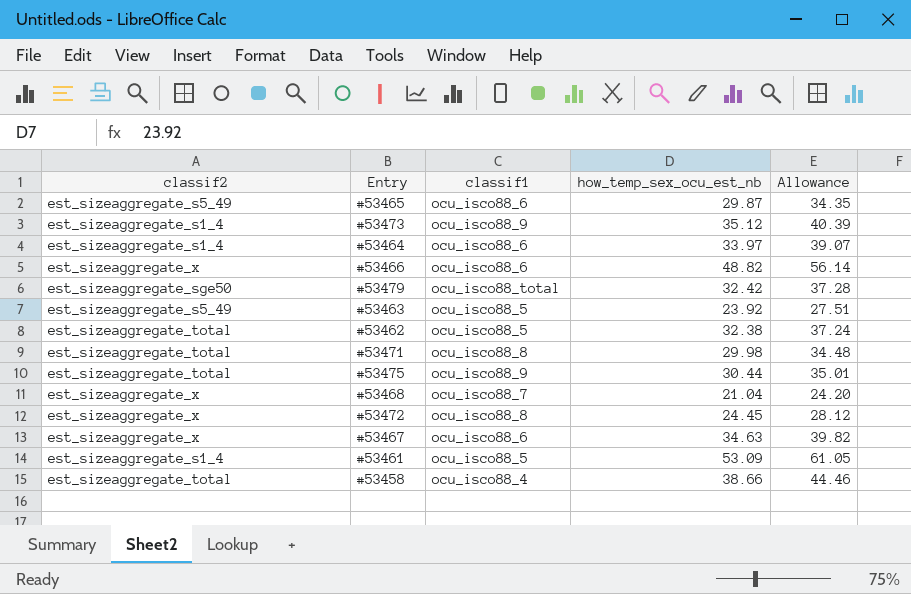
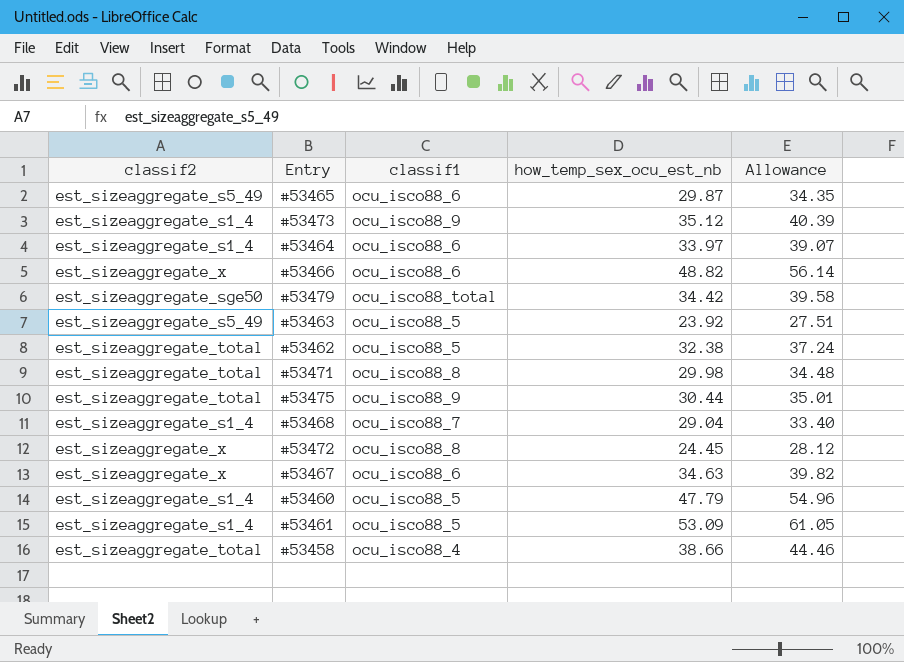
#53479 | how_temp_sex_ocu_est_nb: 32.42 -> 34.42
#53479 | Allowance: 37.28 -> 39.58
#53468 | classif2: est_sizeaggregate_x -> est_sizeaggregate_s1_4
#53468 | how_temp_sex_ocu_est_nb: 21.04 -> 29.04
#53468 | Allowance: 24.20 -> 33.40
row #53460: none -> est_sizeaggregate_s1_4 | ocu_isco88_5 | 47.79 | 54.96

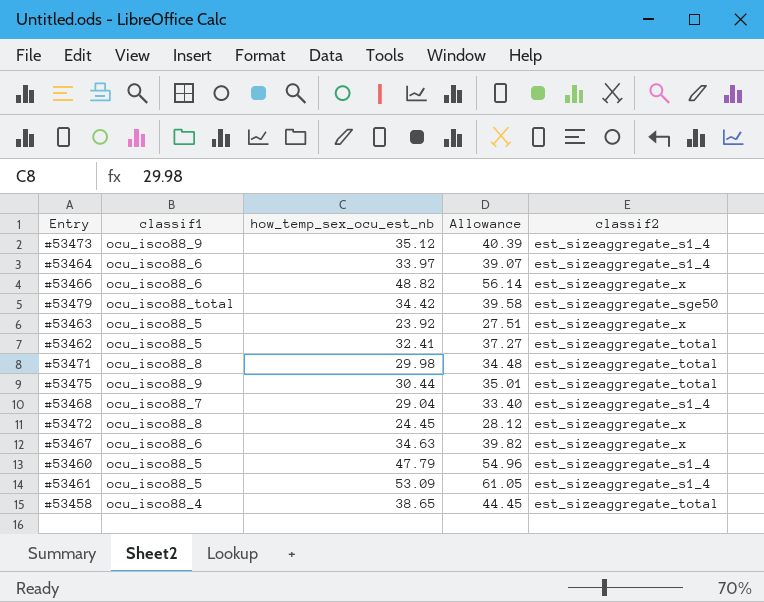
column classif2 | position: 1 -> 5
row #53465: est_sizeaggregate_s5_49 | ocu_isco88_6 | 29.87 | 34.35 -> none
#53463 | classif2: est_sizeaggregate_s5_49 -> est_sizeaggregate_x
#53462 | how_temp_sex_ocu_est_nb: 32.38 -> 32.41
#53462 | Allowance: 37.24 -> 37.27
#53458 | how_temp_sex_ocu_est_nb: 38.66 -> 38.65
#53458 | Allowance: 44.46 -> 44.45

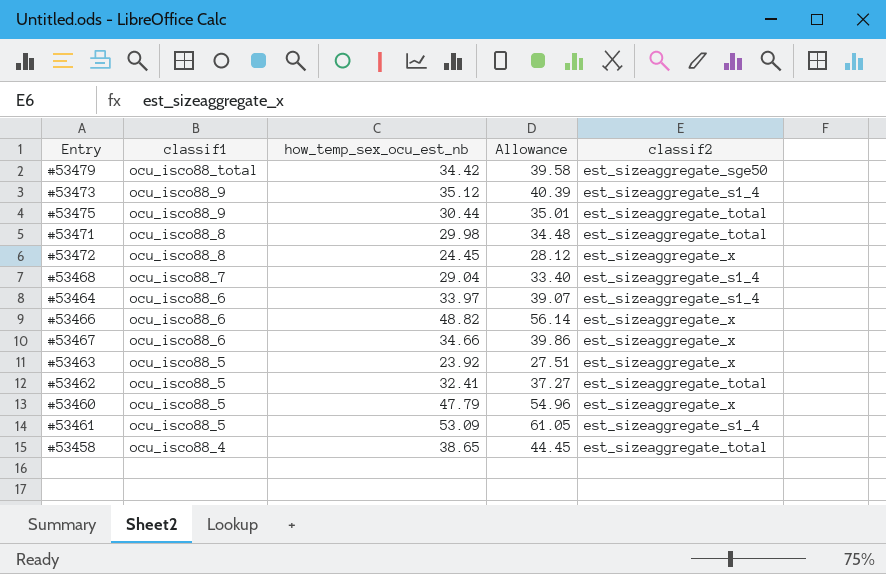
row order: none -> classif1 descending
#53467 | how_temp_sex_ocu_est_nb: 34.63 -> 34.66
#53467 | Allowance: 39.82 -> 39.86
#53460 | classif2: est_sizeaggregate_s1_4 -> est_sizeaggregate_x

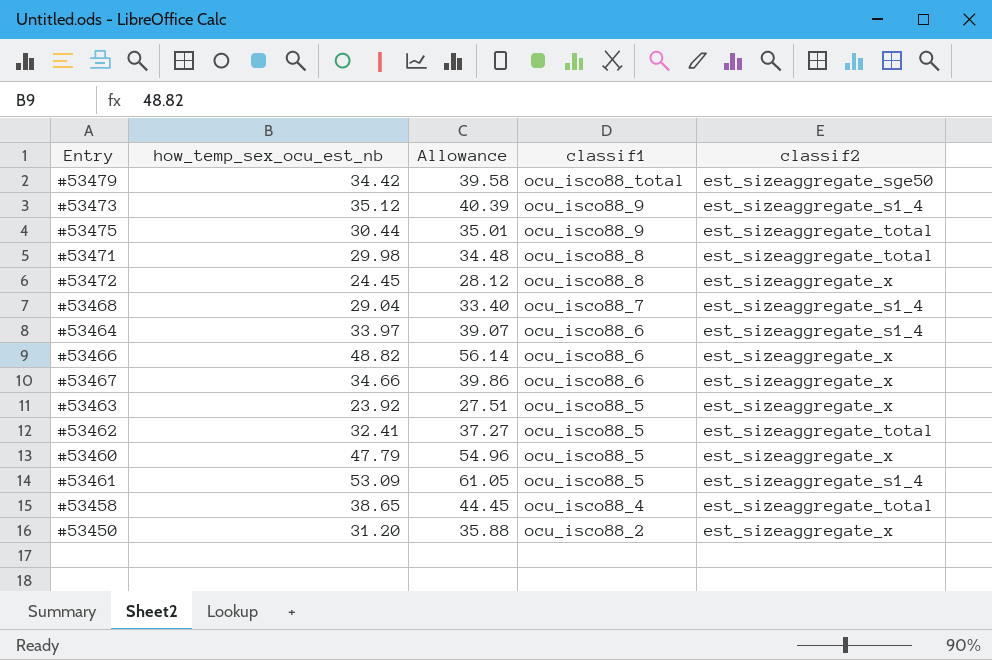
column classif1 | position: 2 -> 4
row #53450: none -> 31.20 | 35.88 | ocu_isco88_2 | est_sizeaggregate_x

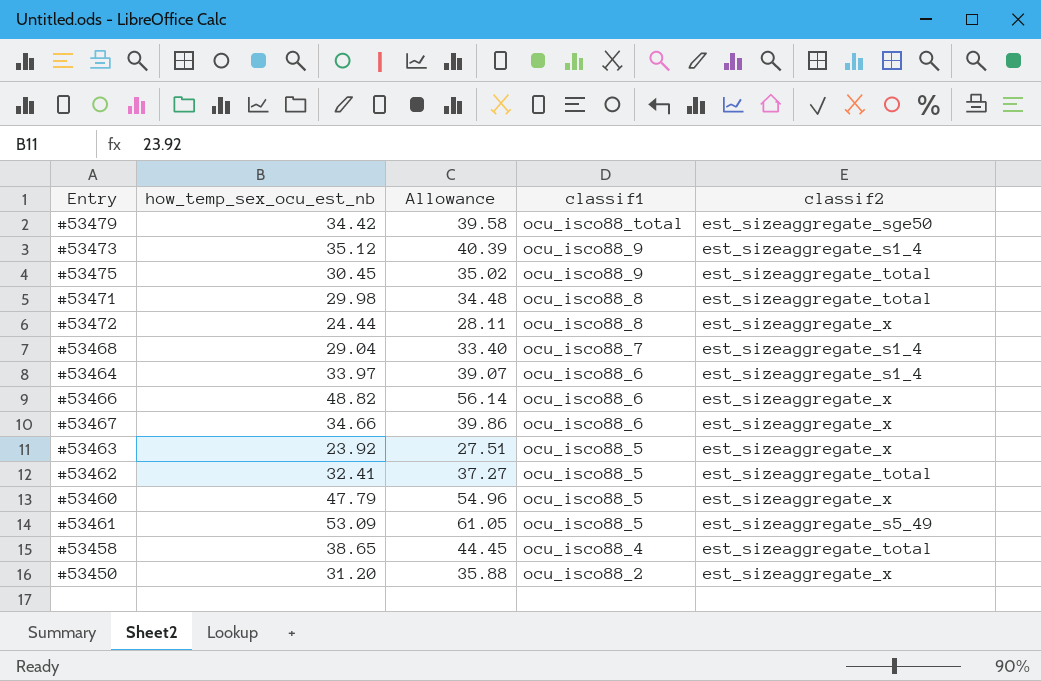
#53475 | how_temp_sex_ocu_est_nb: 30.44 -> 30.45
#53475 | Allowance: 35.01 -> 35.02
#53472 | how_temp_sex_ocu_est_nb: 24.45 -> 24.44
#53472 | Allowance: 28.12 -> 28.11
#53461 | classif2: est_sizeaggregate_s1_4 -> est_sizeaggregate_s5_49

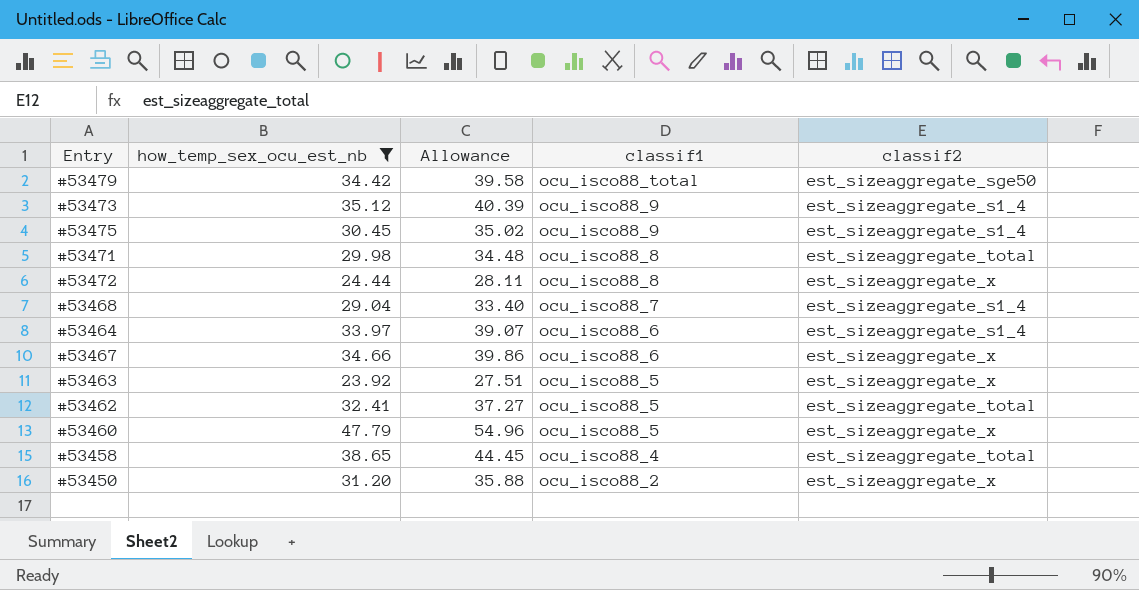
filter: none -> how_temp_sex_ocu_est_nb <= 47.79
#53475 | classif2: est_sizeaggregate_total -> est_sizeaggregate_s1_4

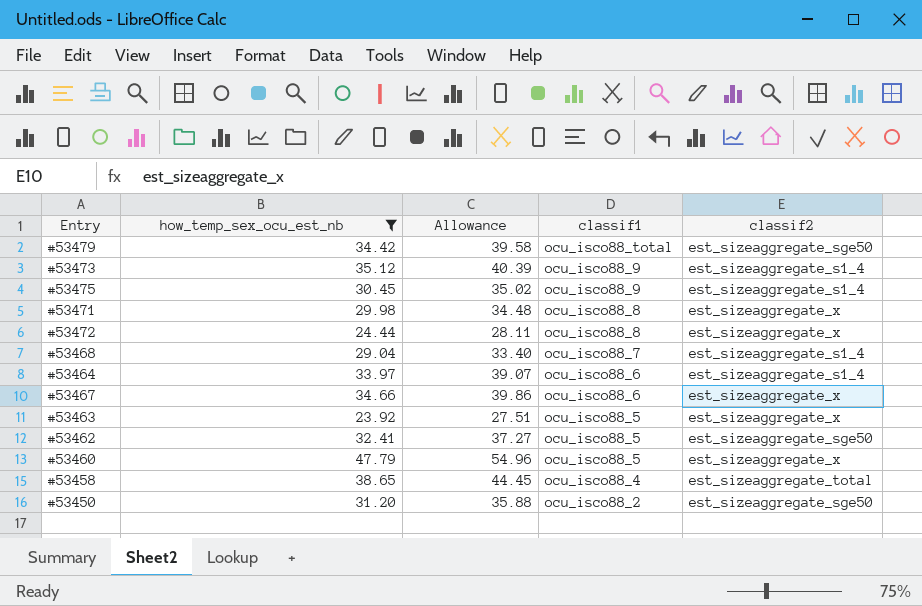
#53471 | classif2: est_sizeaggregate_total -> est_sizeaggregate_x
#53462 | classif2: est_sizeaggregate_total -> est_sizeaggregate_sge50
#53450 | classif2: est_sizeaggregate_x -> est_sizeaggregate_sge50

